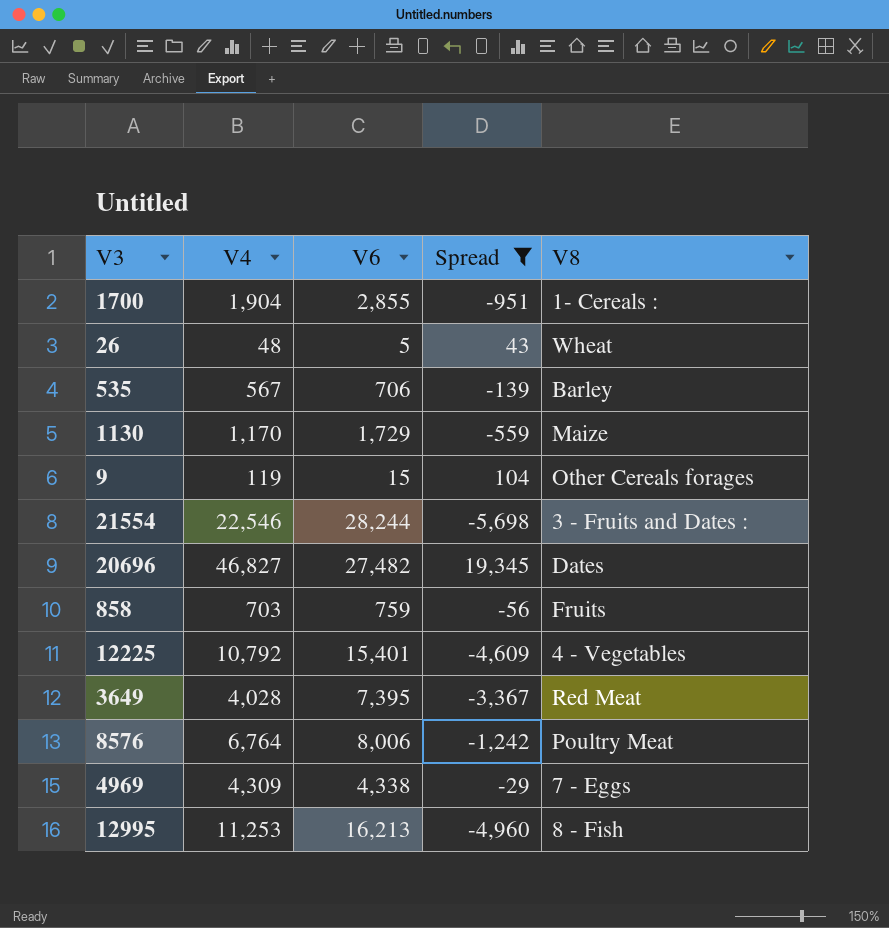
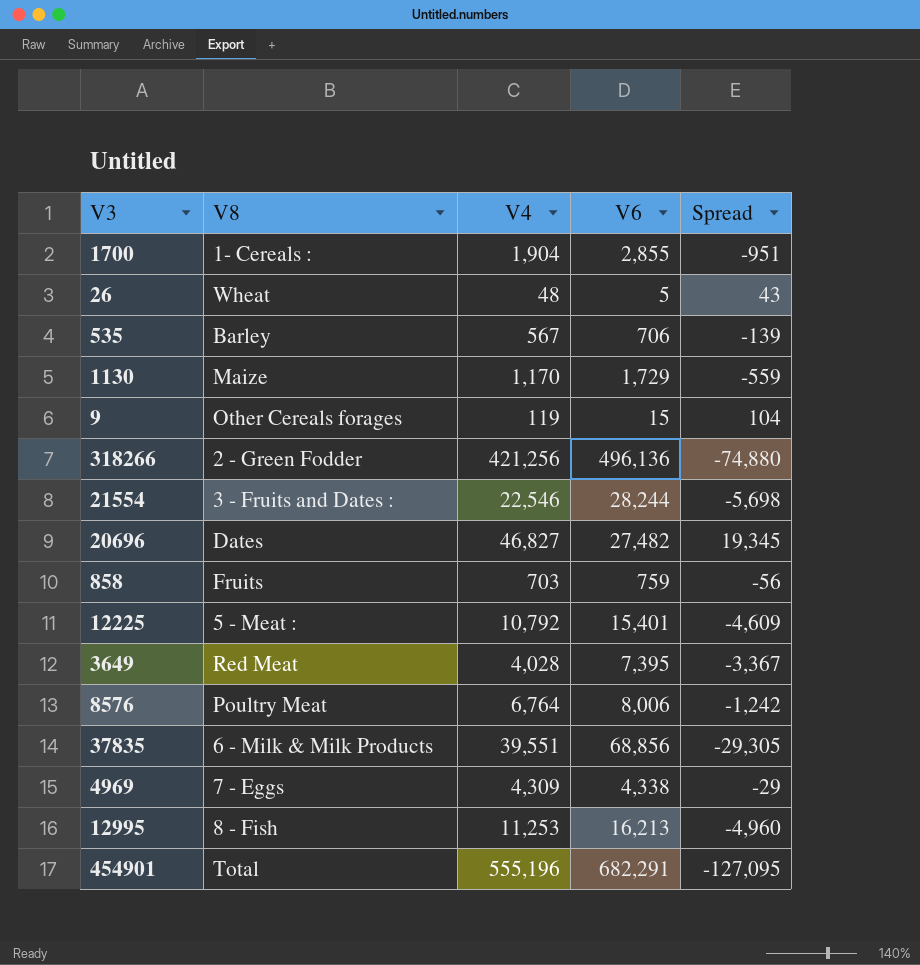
filter: Spread >= -5,698 -> none
column V8 | position: 5 -> 2
12225 | V8: 4 - Vegetables -> 5 - Meat :

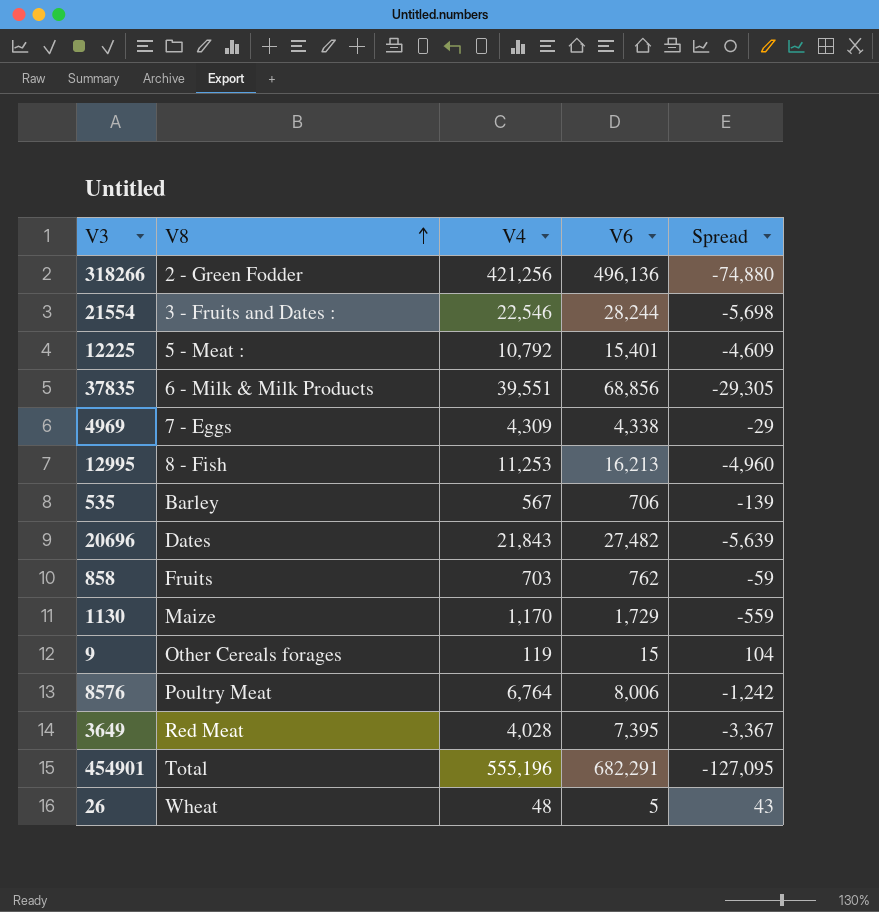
row order: none -> V8 ascending
row 1700: 1- Cereals : | 1,904 | 2,855 | -951 -> none
20696 | V4: 46,827 -> 21,843
20696 | Spread: 19,345 -> -5,639
858 | V6: 759 -> 762
858 | Spread: -56 -> -59

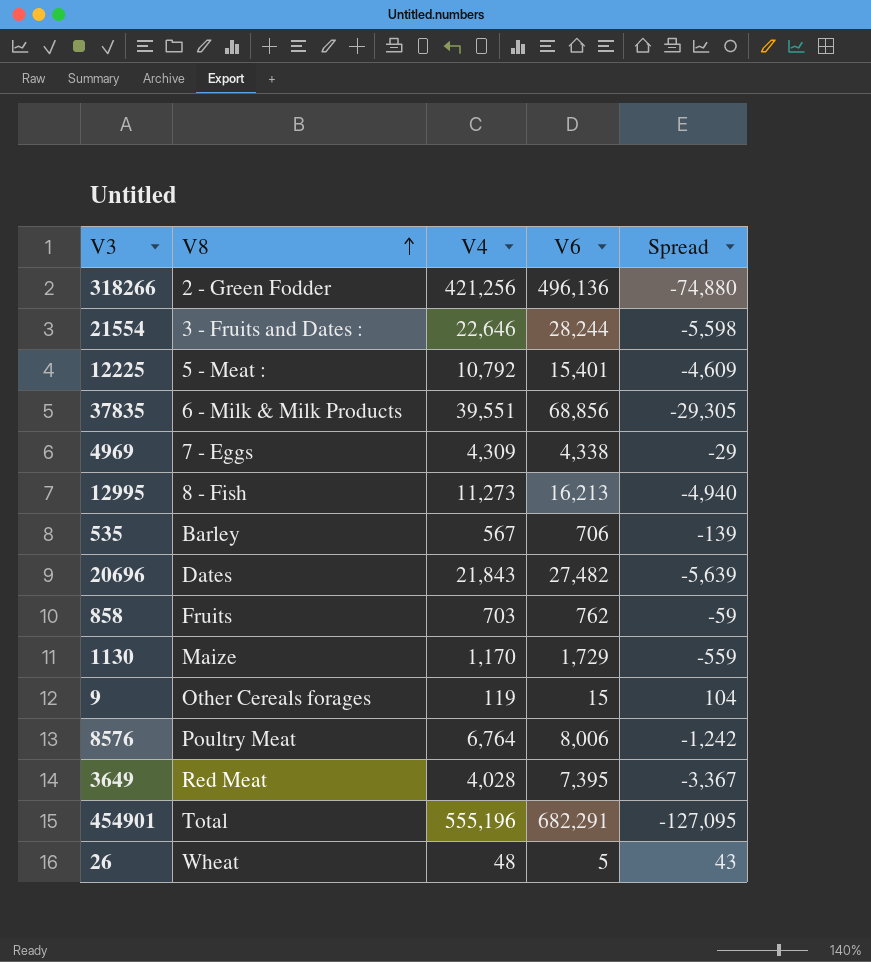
21554 | V4: 22,546 -> 22,646
21554 | Spread: -5,698 -> -5,598
12995 | V4: 11,253 -> 11,273
12995 | Spread: -4,960 -> -4,940

